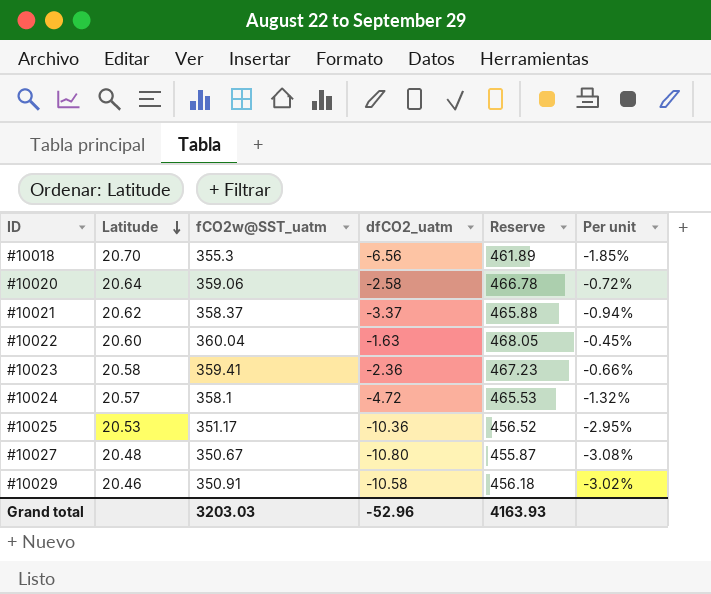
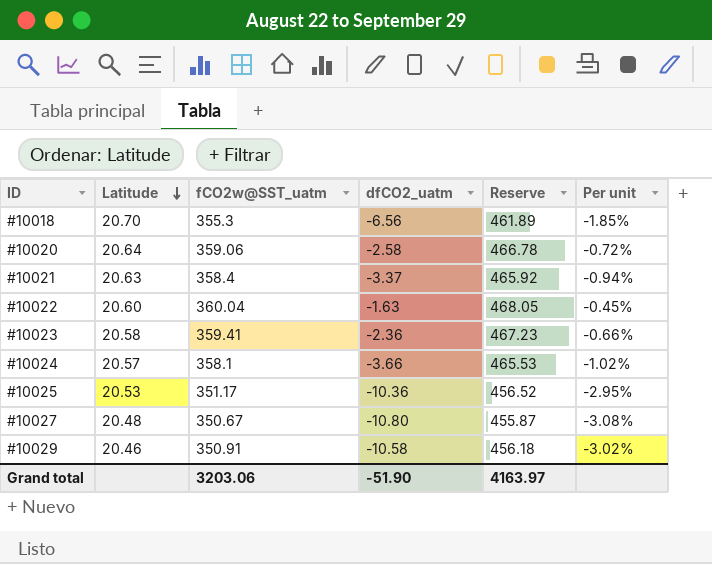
#10021 | Latitude: 20.62 -> 20.63
#10021 | fCO2w@SST_uatm: 358.37 -> 358.4
#10021 | Reserve: 465.88 -> 465.92
#10024 | dfCO2_uatm: -4.72 -> -3.66
#10024 | Per unit: -1.32% -> -1.02%
Grand total | fCO2w@SST_uatm: 3203.03 -> 3203.06
Grand total | dfCO2_uatm: -52.96 -> -51.90
Grand total | Reserve: 4163.93 -> 4163.97

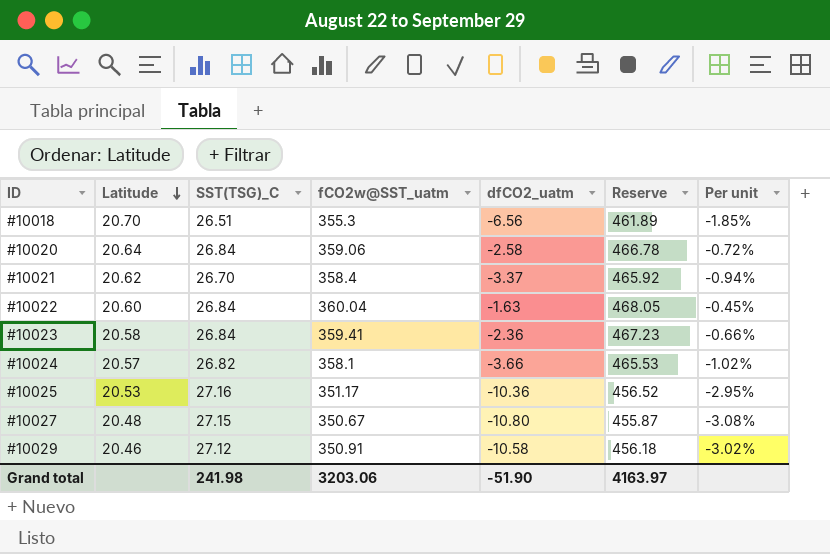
column SST(TSG)_C | position: none -> 3
#10021 | Latitude: 20.63 -> 20.62

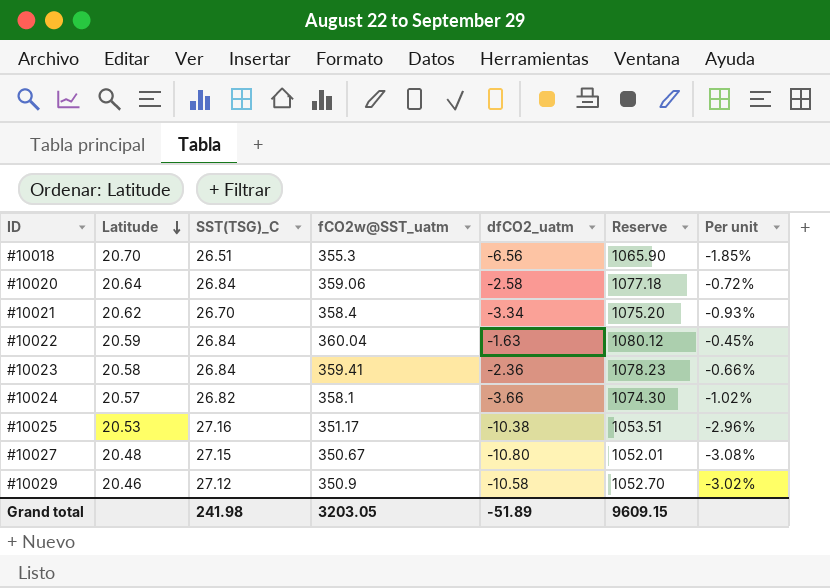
column Reserve | formula: [fCO2w@SST_uatm] * 1.3 -> [fCO2w@SST_uatm] * 3
#10021 | dfCO2_uatm: -3.37 -> -3.34
#10021 | Per unit: -0.94% -> -0.93%
#10022 | Latitude: 20.60 -> 20.59
#10025 | dfCO2_uatm: -10.36 -> -10.38
#10025 | Per unit: -2.95% -> -2.96%
#10029 | fCO2w@SST_uatm: 350.91 -> 350.9
Grand total | fCO2w@SST_uatm: 3203.06 -> 3203.05
Grand total | dfCO2_uatm: -51.90 -> -51.89
Grand total | Reserve: 4163.97 -> 9609.15

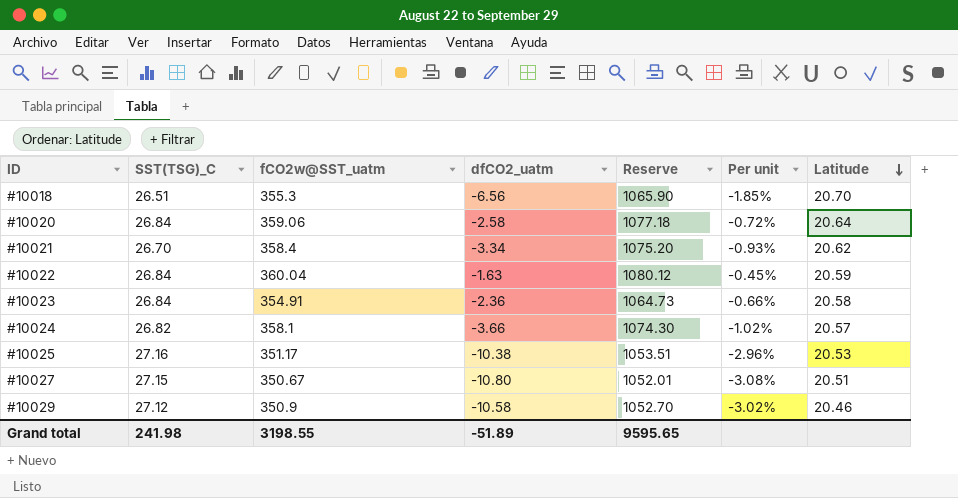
column Latitude | position: 2 -> 7
#10023 | fCO2w@SST_uatm: 359.41 -> 354.91
#10023 | Reserve: 1078.23 -> 1064.73
#10027 | Latitude: 20.48 -> 20.51
Grand total | fCO2w@SST_uatm: 3203.05 -> 3198.55
Grand total | Reserve: 9609.15 -> 9595.65

